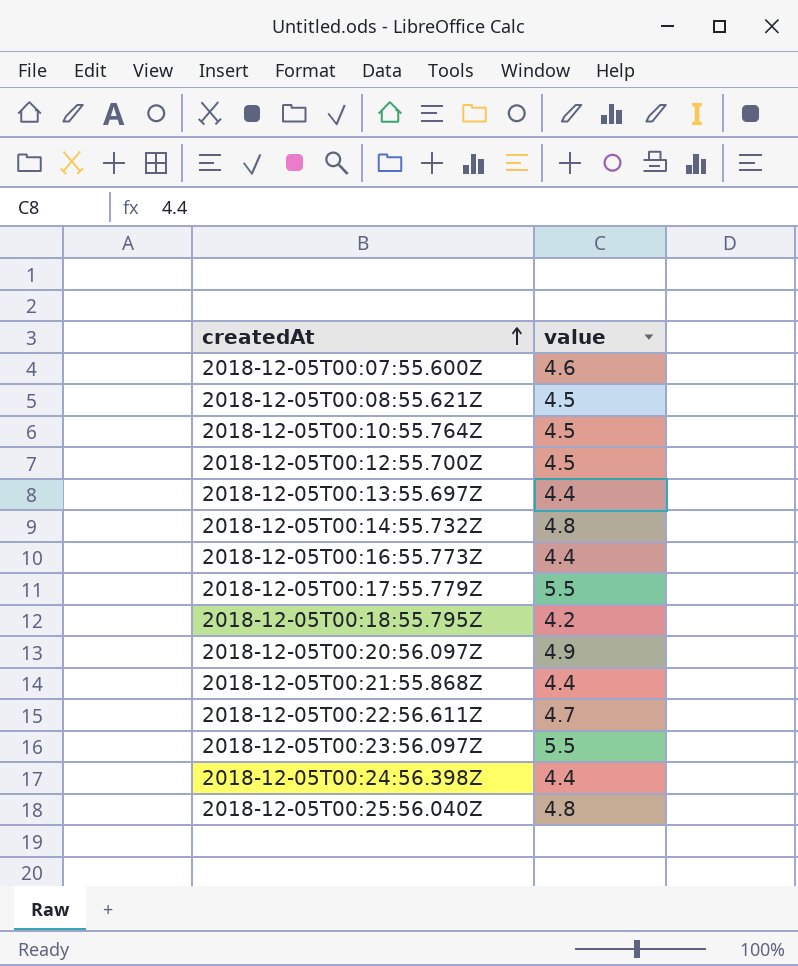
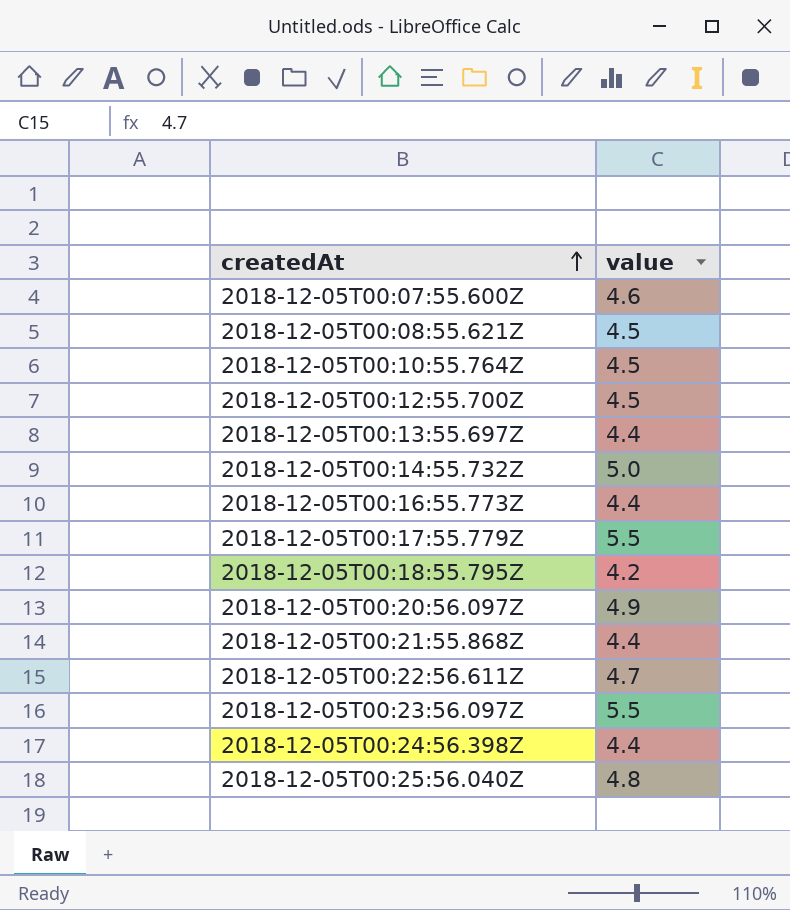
2018-12-05T00:14:55.732Z | value: 4.8 -> 5.0

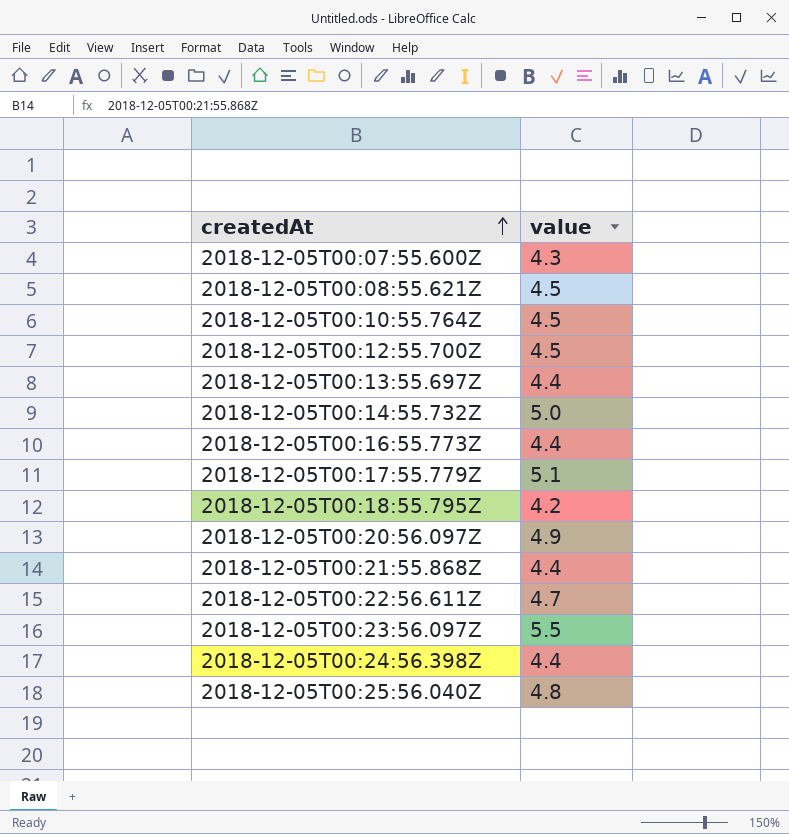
2018-12-05T00:07:55.600Z | value: 4.6 -> 4.3
2018-12-05T00:17:55.779Z | value: 5.5 -> 5.1

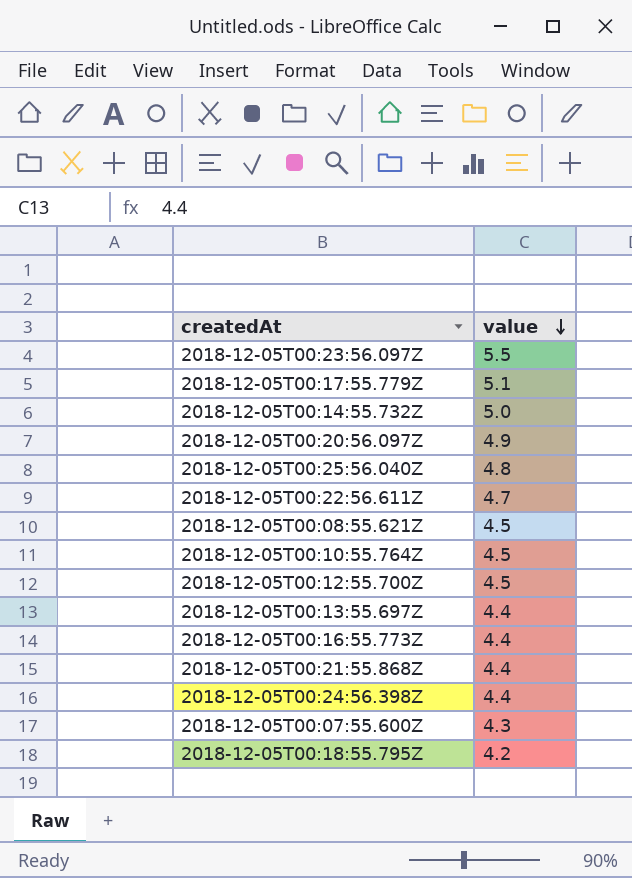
row order: createdAt ascending -> value descending

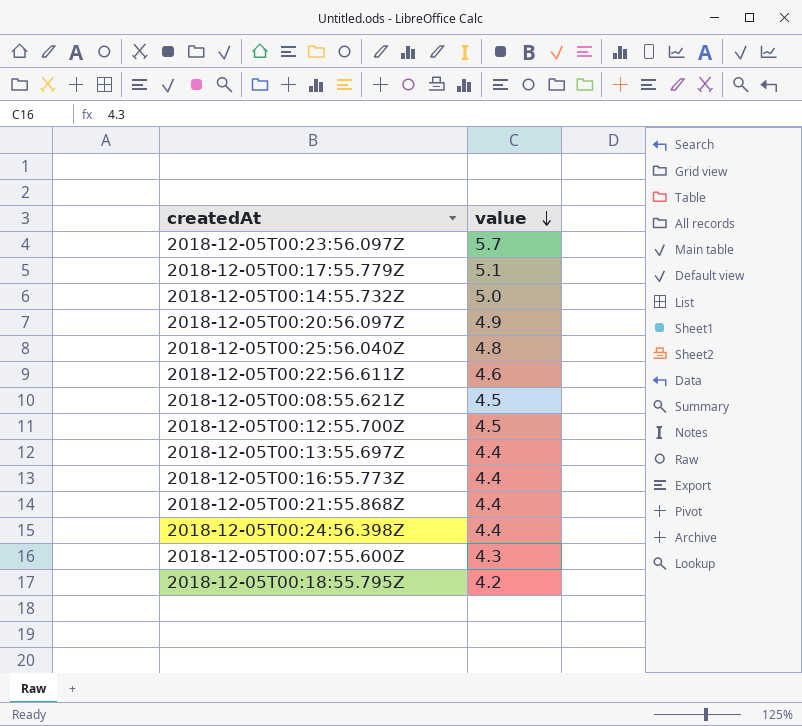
row 2018-12-05T00:10:55.764Z: 4.5 -> none
2018-12-05T00:23:56.097Z | value: 5.5 -> 5.7
2018-12-05T00:22:56.611Z | value: 4.7 -> 4.6

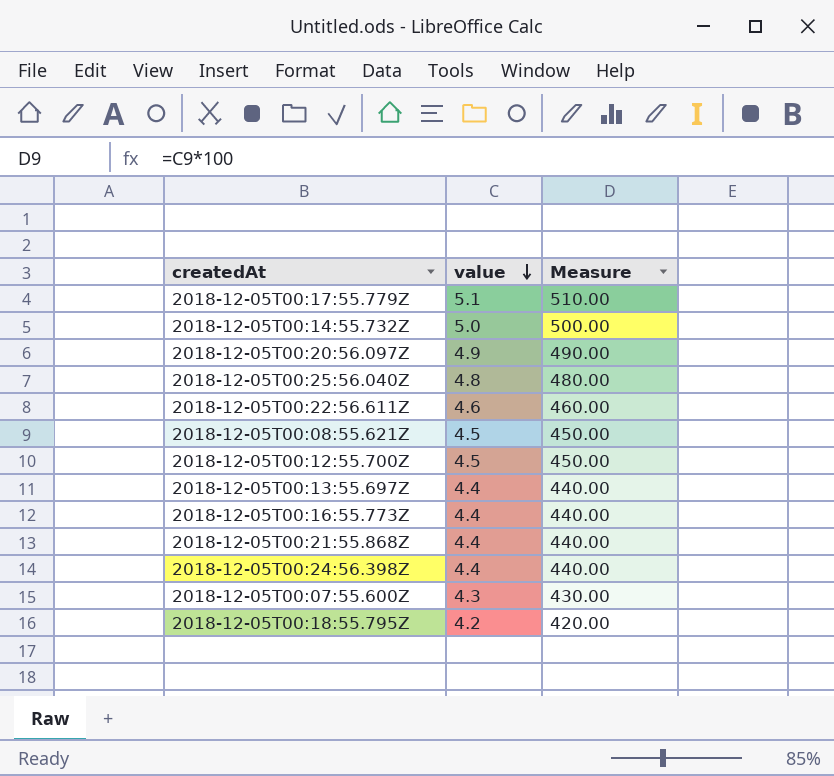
column Measure | formula: none -> [value] * 100
row 2018-12-05T00:23:56.097Z: 5.7 -> none

